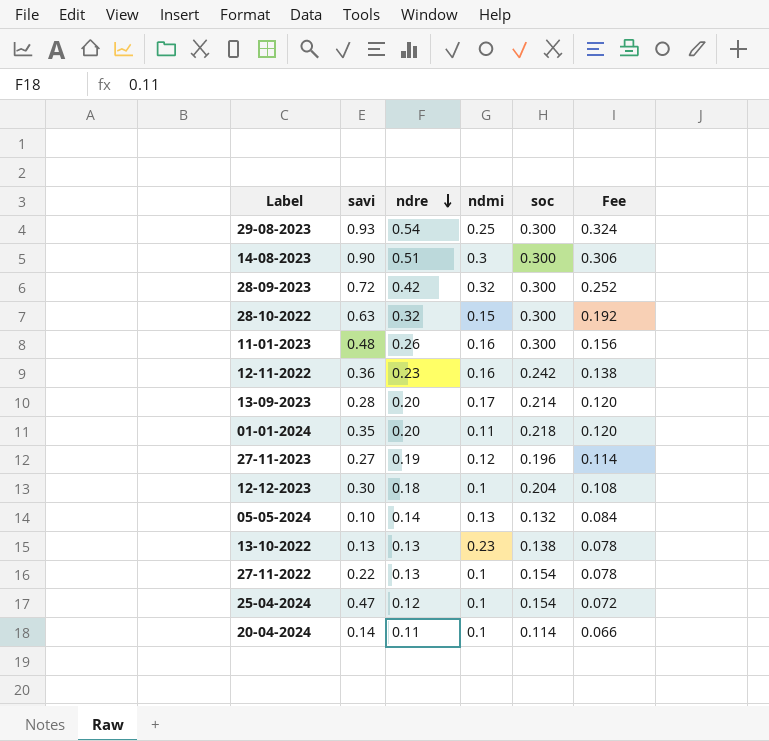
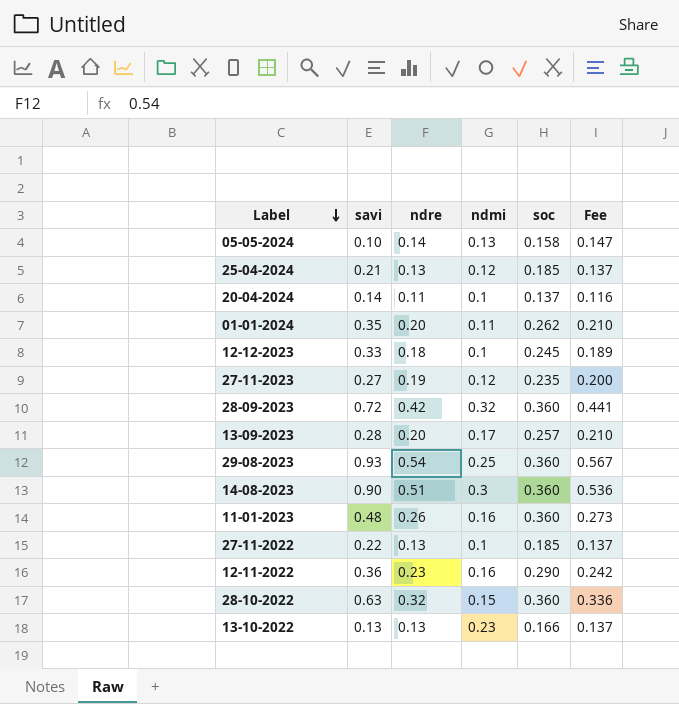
row order: ndre descending -> Label descending
column Fee | formula: [ndre] * 0.6 -> [ndre] * 1.05
05-05-2024 | soc: 0.132 -> 0.158
25-04-2024 | savi: 0.47 -> 0.21
25-04-2024 | ndre: 0.12 -> 0.13
25-04-2024 | ndmi: 0.1 -> 0.12
25-04-2024 | soc: 0.154 -> 0.185
20-04-2024 | soc: 0.114 -> 0.137
01-01-2024 | soc: 0.218 -> 0.262
12-12-2023 | savi: 0.30 -> 0.33
12-12-2023 | soc: 0.204 -> 0.245
27-11-2023 | soc: 0.196 -> 0.235
28-09-2023 | soc: 0.300 -> 0.360
13-09-2023 | soc: 0.214 -> 0.257
29-08-2023 | soc: 0.300 -> 0.360
14-08-2023 | soc: 0.300 -> 0.360
11-01-2023 | soc: 0.300 -> 0.360
27-11-2022 | soc: 0.154 -> 0.185
12-11-2022 | soc: 0.242 -> 0.290
28-10-2022 | soc: 0.300 -> 0.360
13-10-2022 | soc: 0.138 -> 0.166

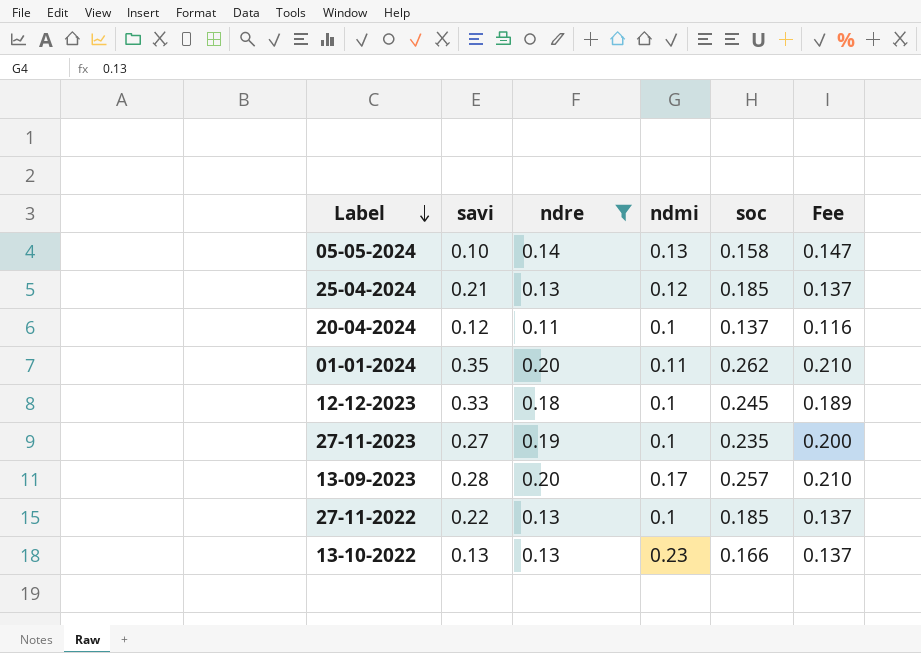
filter: none -> ndre <= 0.20
20-04-2024 | savi: 0.14 -> 0.12
27-11-2023 | ndmi: 0.12 -> 0.1

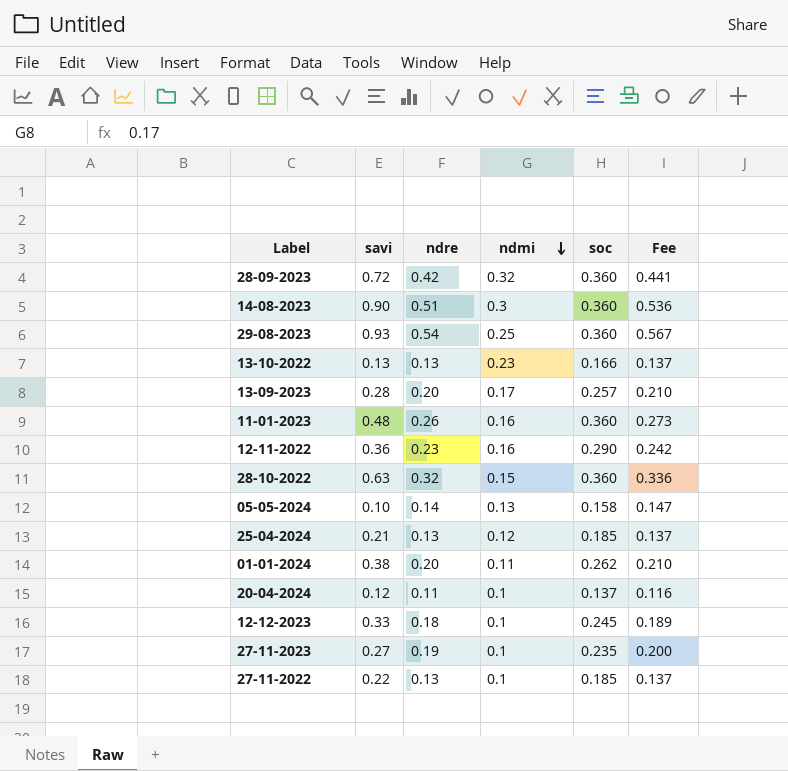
filter: ndre <= 0.20 -> none
row order: Label descending -> ndmi descending
01-01-2024 | savi: 0.35 -> 0.38

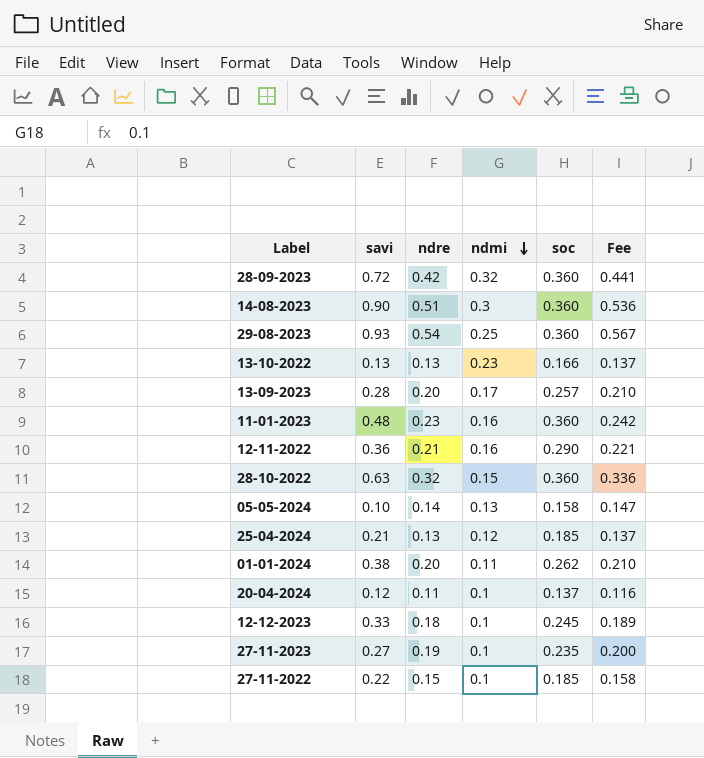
11-01-2023 | ndre: 0.26 -> 0.23
11-01-2023 | Fee: 0.273 -> 0.242
12-11-2022 | ndre: 0.23 -> 0.21
12-11-2022 | Fee: 0.242 -> 0.221
27-11-2022 | ndre: 0.13 -> 0.15
27-11-2022 | Fee: 0.137 -> 0.158

